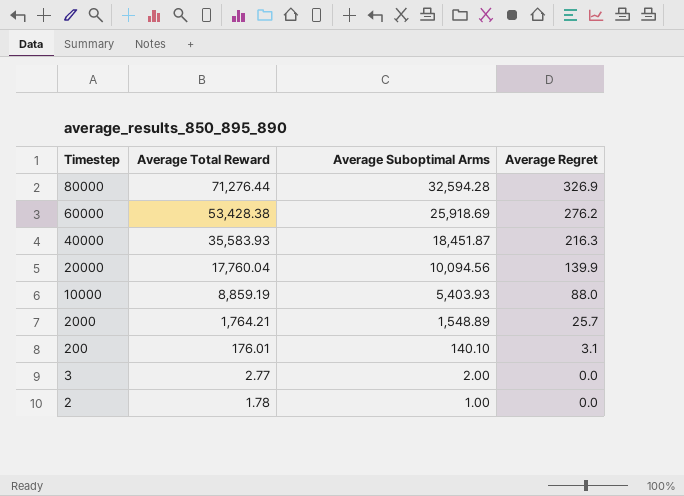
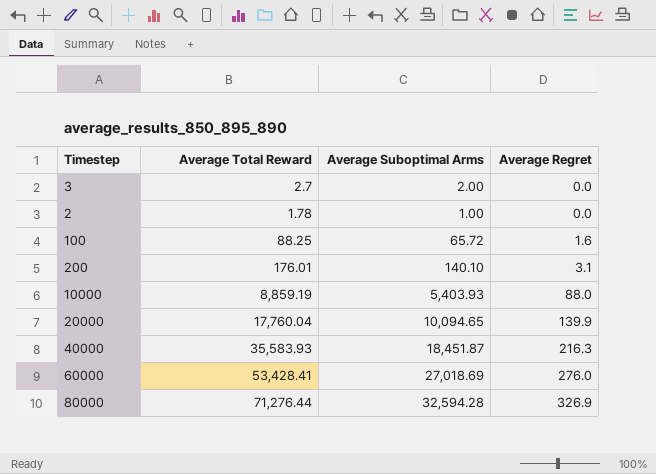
row order: Timestep descending -> Average Regret ascending
row 2000: 1,764.21 | 1,548.89 | 25.7 -> none
3 | Average Total Reward: 2.77 -> 2.7
row 100: none -> 88.25 | 65.72 | 1.6
20000 | Average Suboptimal Arms: 10,094.56 -> 10,094.65
60000 | Average Total Reward: 53,428.38 -> 53,428.41
60000 | Average Suboptimal Arms: 25,918.69 -> 27,018.69
60000 | Average Regret: 276.2 -> 276.0

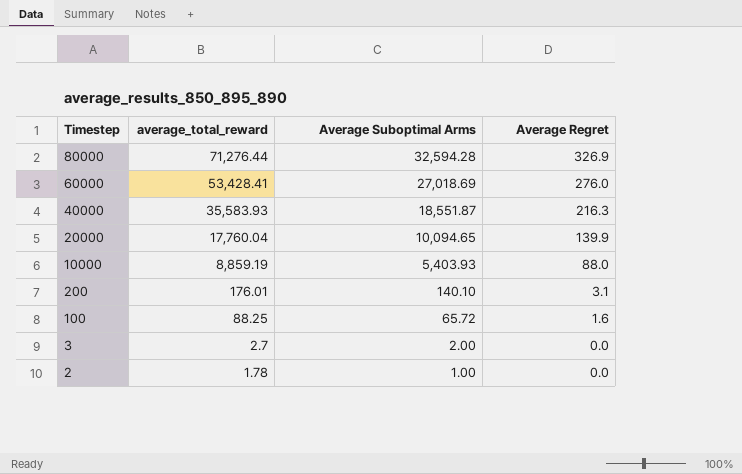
row order: Average Regret ascending -> Timestep descending
column name: Average Total Reward -> average_total_reward
40000 | Average Suboptimal Arms: 18,451.87 -> 18,551.87

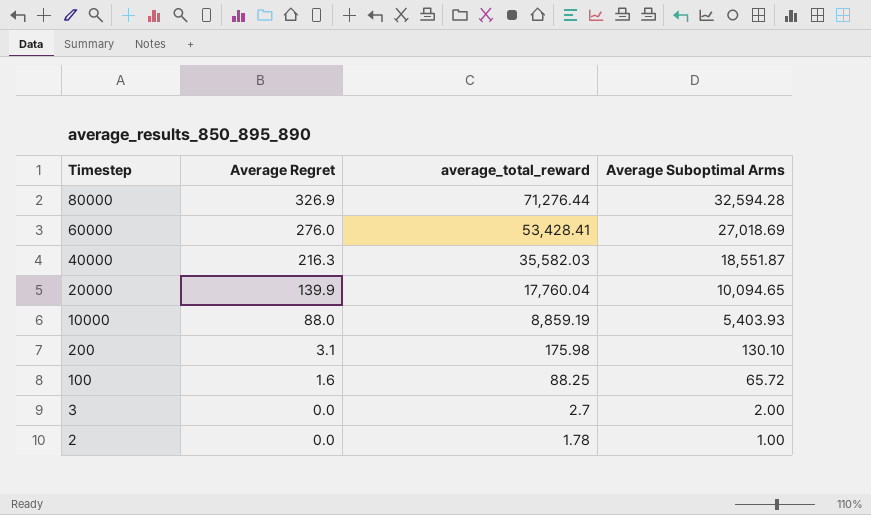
column Average Regret | position: 4 -> 2
40000 | average_total_reward: 35,583.93 -> 35,582.03
200 | average_total_reward: 176.01 -> 175.98
200 | Average Suboptimal Arms: 140.10 -> 130.10

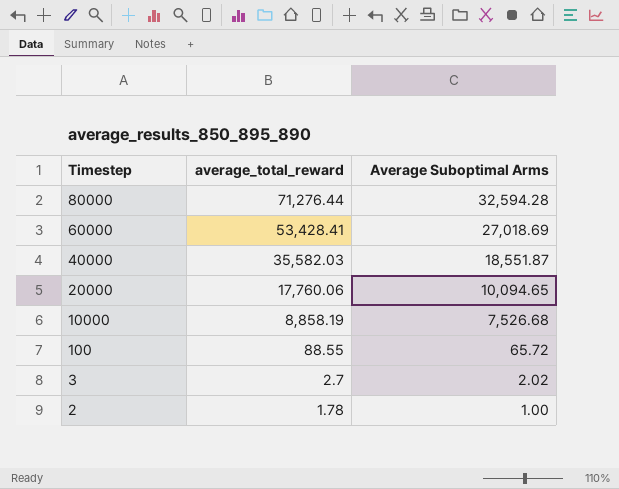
column Average Regret | position: 2 -> none
row 200: 3.1 | 175.98 | 130.10 -> none
20000 | average_total_reward: 17,760.04 -> 17,760.06
10000 | average_total_reward: 8,859.19 -> 8,858.19
10000 | Average Suboptimal Arms: 5,403.93 -> 7,526.68
100 | average_total_reward: 88.25 -> 88.55
3 | Average Suboptimal Arms: 2.00 -> 2.02

